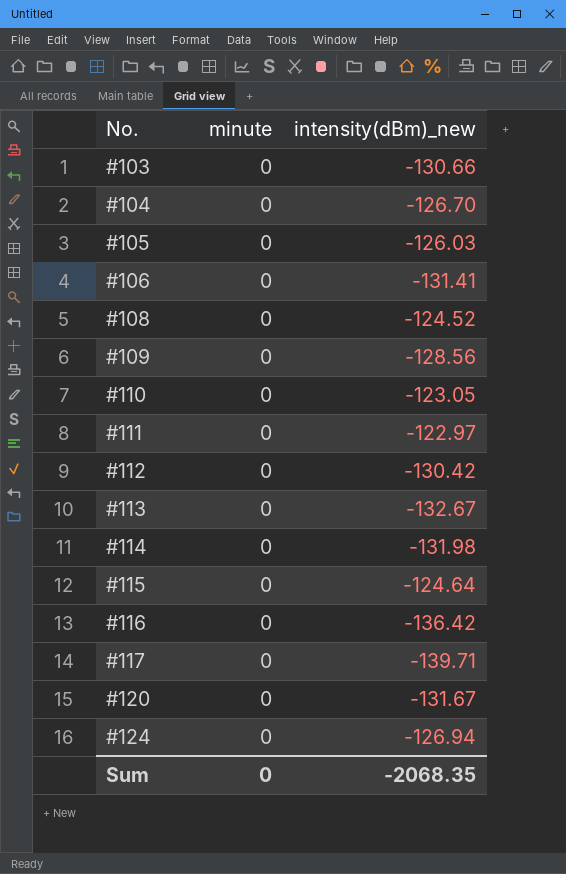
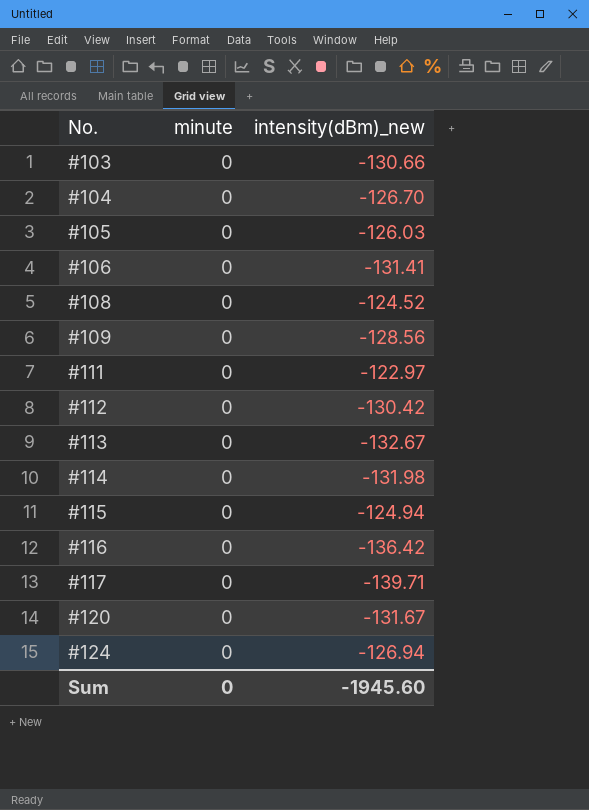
row #110: 0 | -123.05 -> none
#115 | intensity(dBm)_new: -124.64 -> -124.94
Sum | intensity(dBm)_new: -2068.35 -> -1945.60

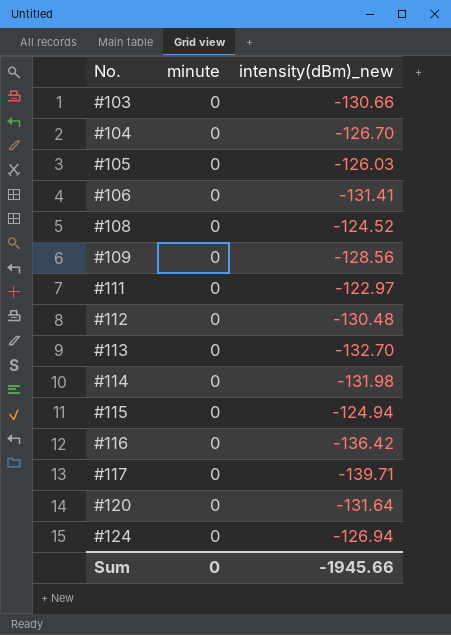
#112 | intensity(dBm)_new: -130.42 -> -130.48
#113 | intensity(dBm)_new: -132.67 -> -132.70
#120 | intensity(dBm)_new: -131.67 -> -131.64
Sum | intensity(dBm)_new: -1945.60 -> -1945.66

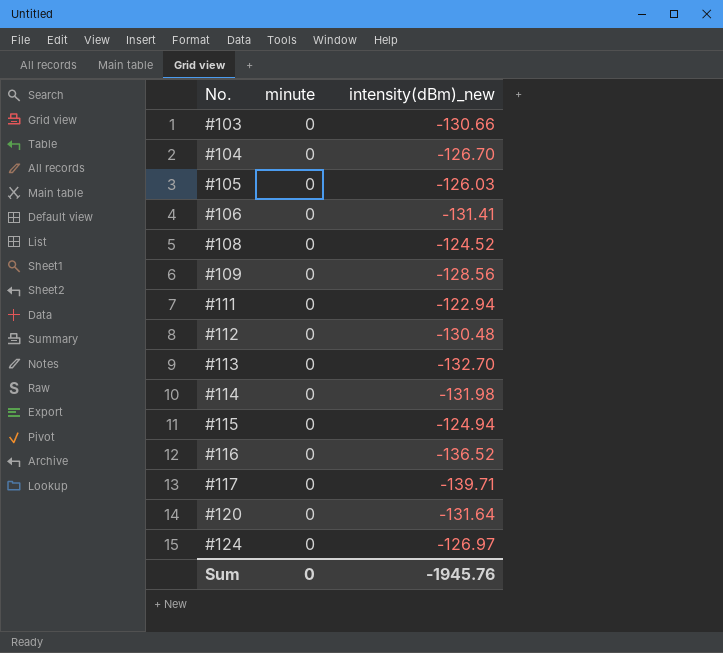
#111 | intensity(dBm)_new: -122.97 -> -122.94
#116 | intensity(dBm)_new: -136.42 -> -136.52
#124 | intensity(dBm)_new: -126.94 -> -126.97
Sum | intensity(dBm)_new: -1945.66 -> -1945.76

